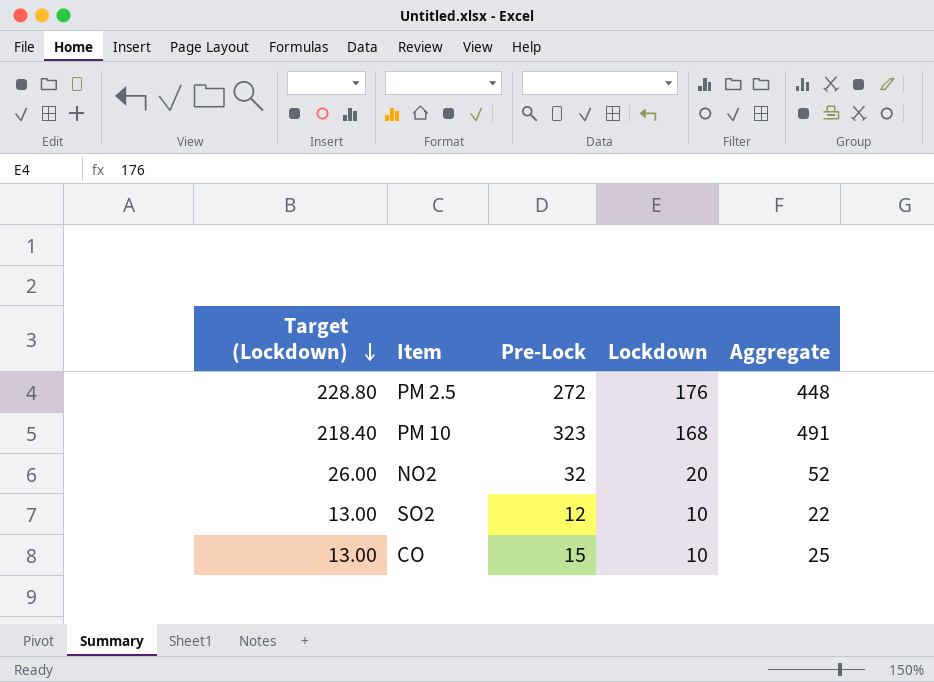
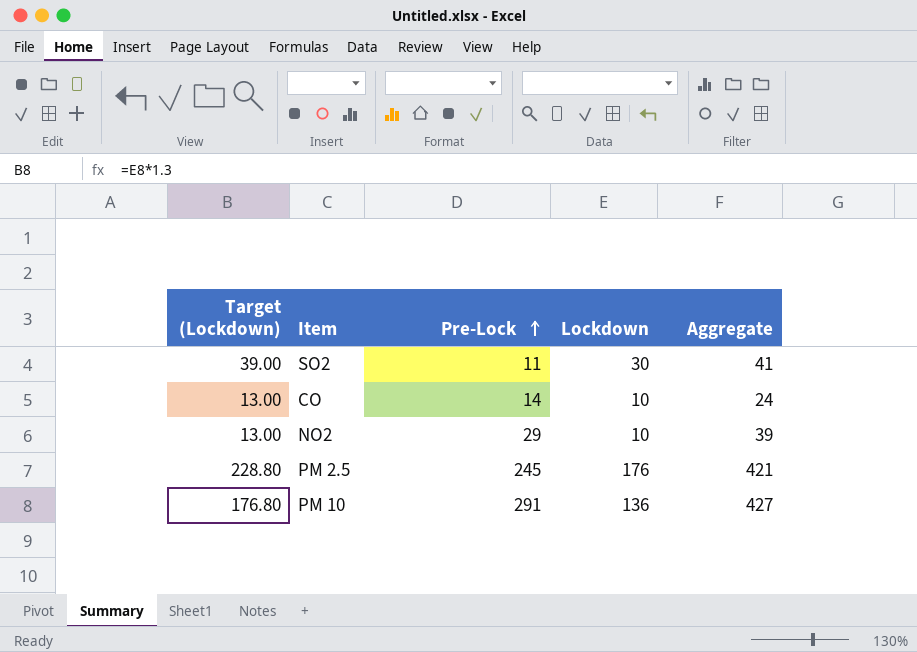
row order: Target (Lockdown) descending -> Pre-Lock ascending
SO2 | Target (Lockdown): 13.00 -> 39.00
SO2 | Pre-Lock: 12 -> 11
SO2 | Lockdown: 10 -> 30
SO2 | Aggregate: 22 -> 41
CO | Pre-Lock: 15 -> 14
CO | Aggregate: 25 -> 24
NO2 | Target (Lockdown): 26.00 -> 13.00
NO2 | Pre-Lock: 32 -> 29
NO2 | Lockdown: 20 -> 10
NO2 | Aggregate: 52 -> 39
PM 2.5 | Pre-Lock: 272 -> 245
PM 2.5 | Aggregate: 448 -> 421
PM 10 | Target (Lockdown): 218.40 -> 176.80
PM 10 | Pre-Lock: 323 -> 291
PM 10 | Lockdown: 168 -> 136
PM 10 | Aggregate: 491 -> 427

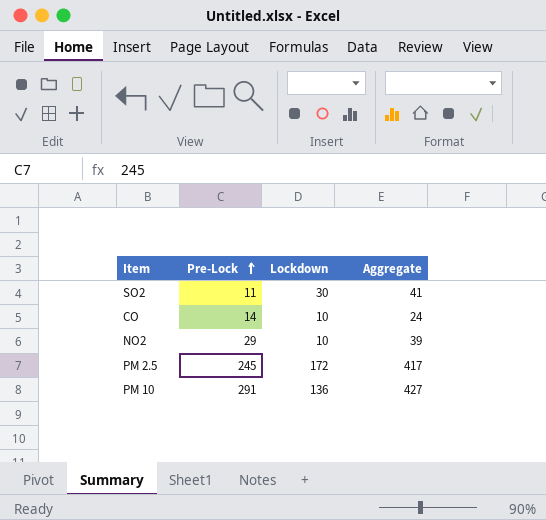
column Target (Lockdown) | formula: [Lockdown] * 1.3 -> none
PM 2.5 | Lockdown: 176 -> 172
PM 2.5 | Aggregate: 421 -> 417

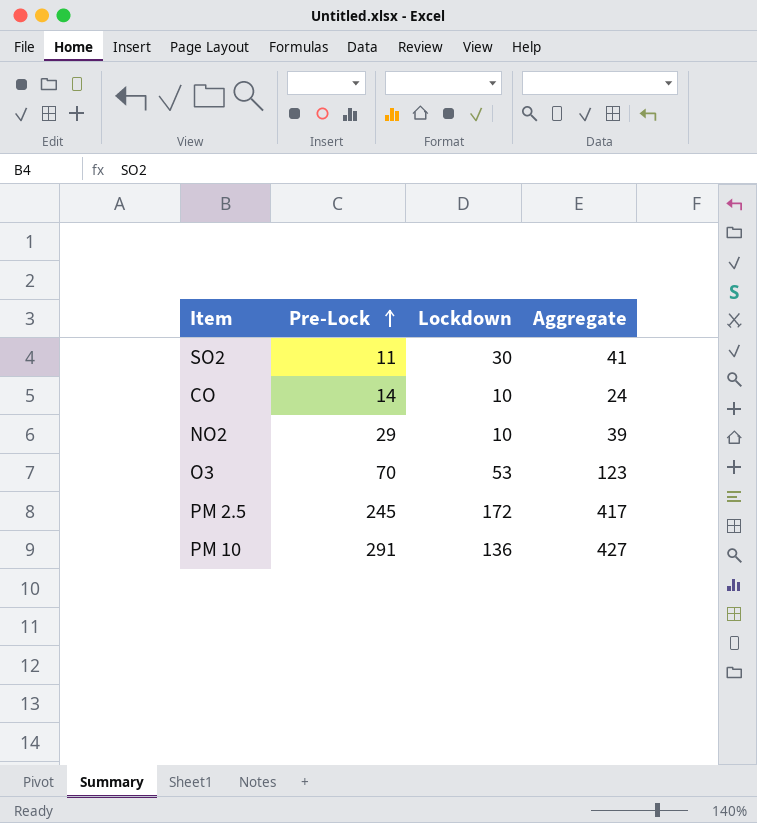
row O3: none -> 70 | 53 | 123

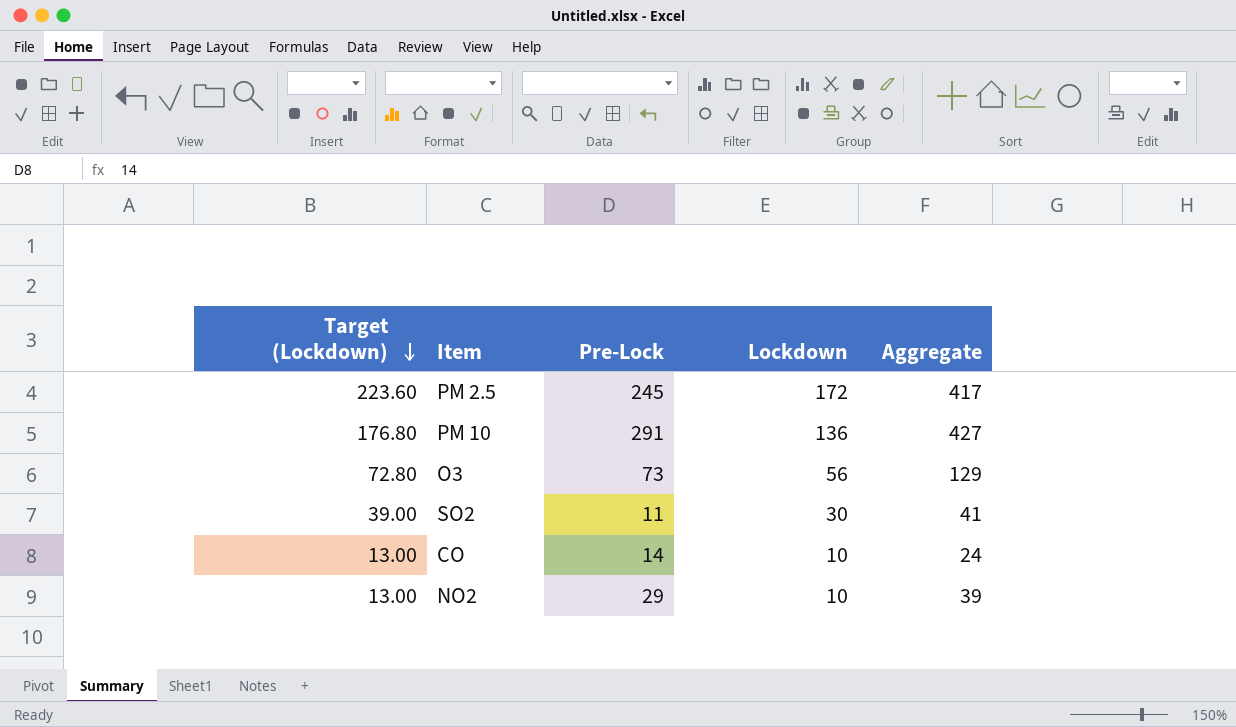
row order: Pre-Lock ascending -> Target (Lockdown) descending
column Target (Lockdown) | formula: none -> [Lockdown] * 1.3
O3 | Pre-Lock: 70 -> 73
O3 | Lockdown: 53 -> 56
O3 | Aggregate: 123 -> 129

